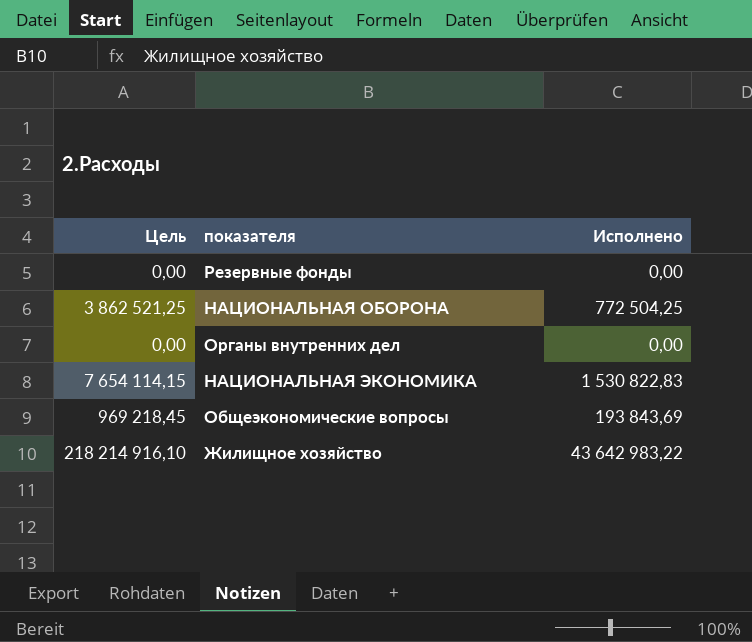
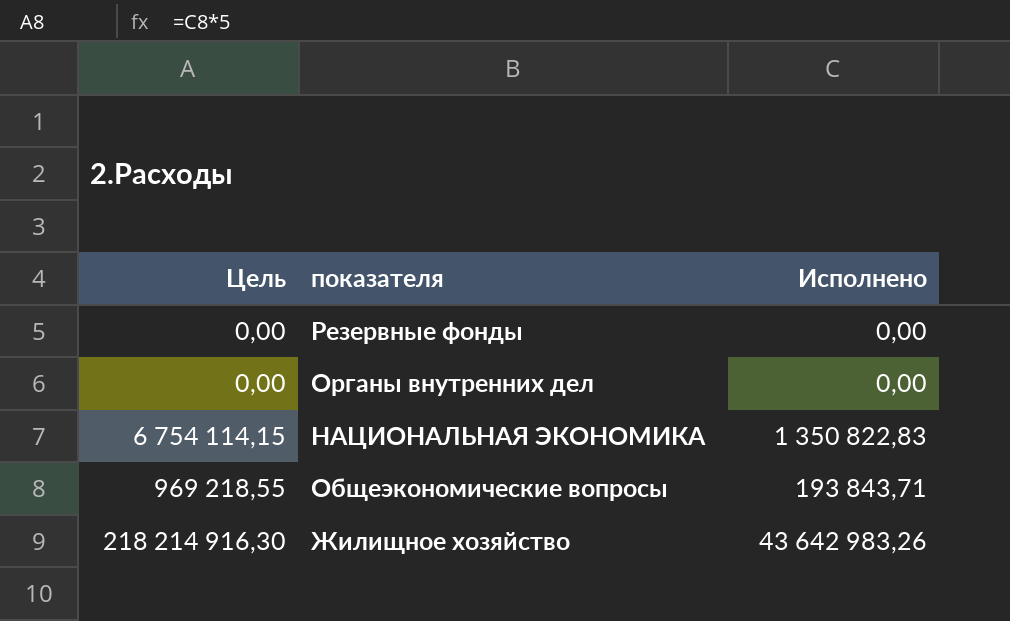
row НАЦИОНАЛЬНАЯ ОБОРОНА: 3 862 521,25 | 772 504,25 -> none
НАЦИОНАЛЬНАЯ ЭКОНОМИКА | Цель: 7 654 114,15 -> 6 754 114,15
НАЦИОНАЛЬНАЯ ЭКОНОМИКА | Исполнено: 1 530 822,83 -> 1 350 822,83
Общеэкономические вопросы | Цель: 969 218,45 -> 969 218,55
Общеэкономические вопросы | Исполнено: 193 843,69 -> 193 843,71
Жилищное хозяйство | Цель: 218 214 916,10 -> 218 214 916,30
Жилищное хозяйство | Исполнено: 43 642 983,22 -> 43 642 983,26

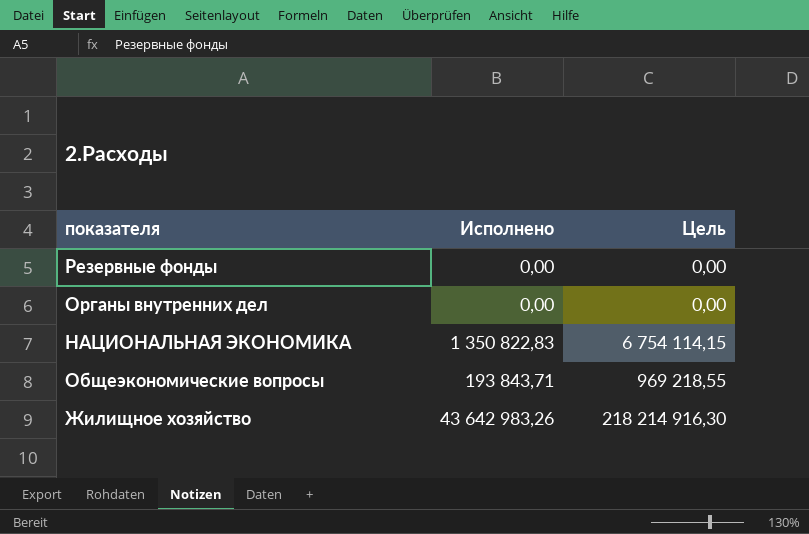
column Цель | position: 1 -> 3

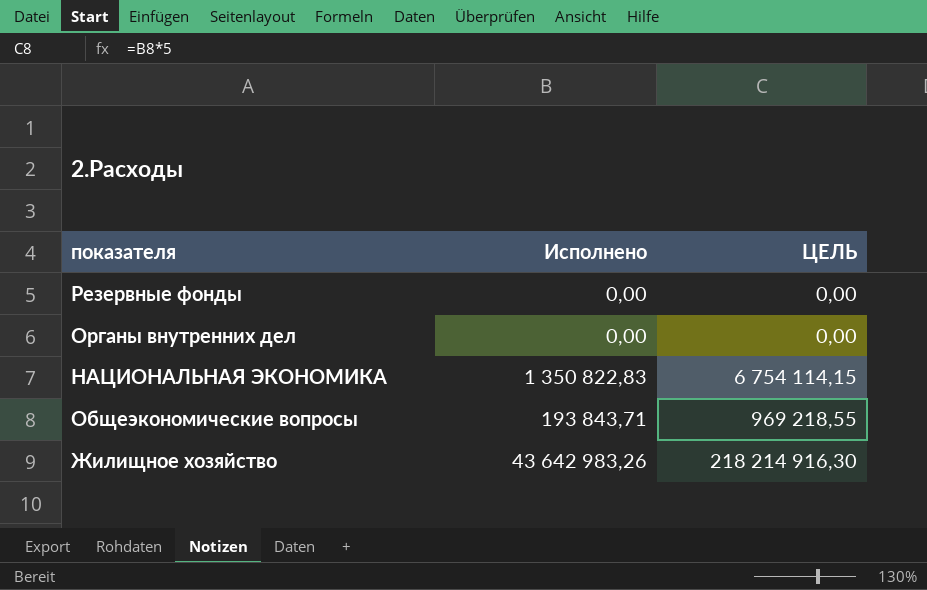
column name: Цель -> ЦЕЛЬ

